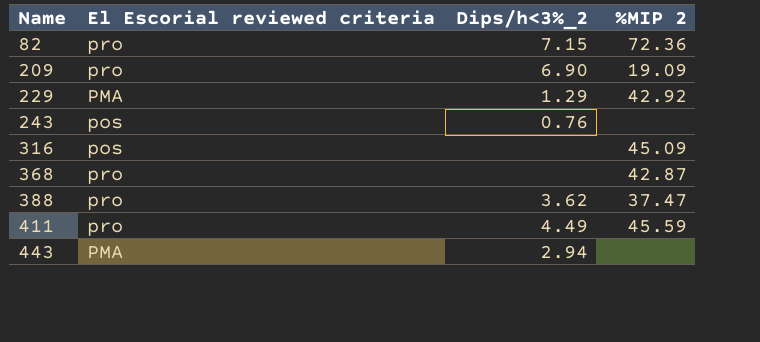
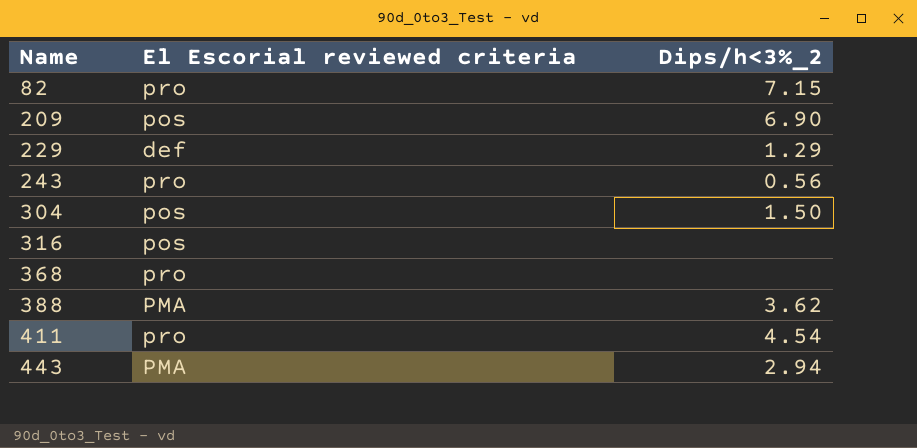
column %MIP 2 | position: 4 -> none
209 | El Escorial reviewed criteria: pro -> pos
229 | El Escorial reviewed criteria: PMA -> def
243 | El Escorial reviewed criteria: pos -> pro
243 | Dips/h<3%_2: 0.76 -> 0.56
row 304: none -> pos | 1.50
388 | El Escorial reviewed criteria: pro -> PMA
411 | Dips/h<3%_2: 4.49 -> 4.54

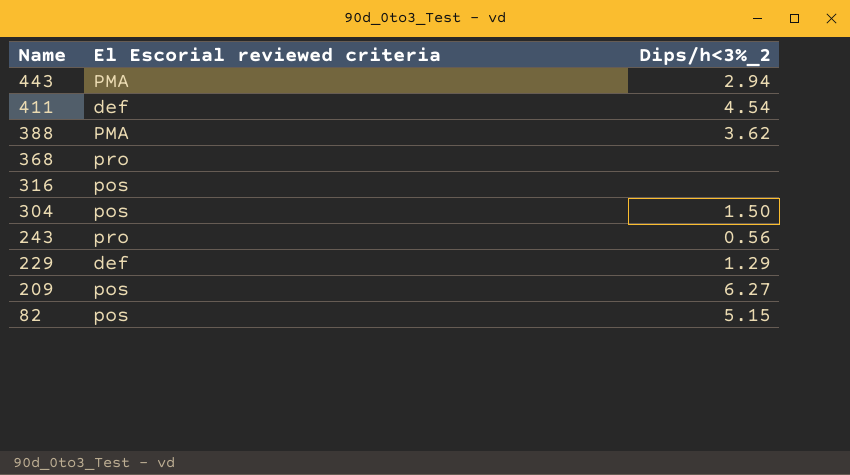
row order: Name ascending -> Name descending
411 | El Escorial reviewed criteria: pro -> def
209 | Dips/h<3%_2: 6.90 -> 6.27
82 | El Escorial reviewed criteria: pro -> pos
82 | Dips/h<3%_2: 7.15 -> 5.15

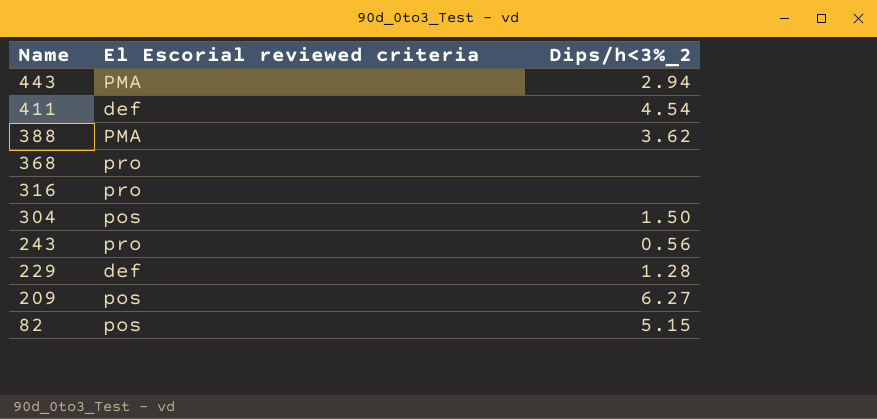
316 | El Escorial reviewed criteria: pos -> pro
229 | Dips/h<3%_2: 1.29 -> 1.28

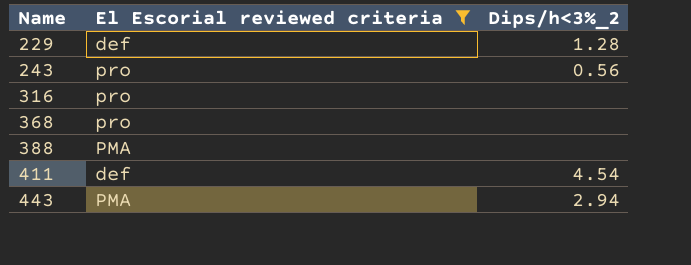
filter: none -> El Escorial reviewed criteria != pos
row order: Name descending -> Name ascending
388 | Dips/h<3%_2: 3.62 -> none

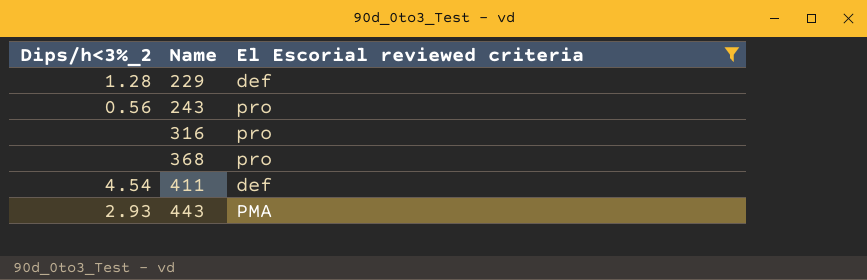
column Dips/h<3%_2 | position: 3 -> 1
row 388: PMA | none -> none
443 | Dips/h<3%_2: 2.94 -> 2.93

